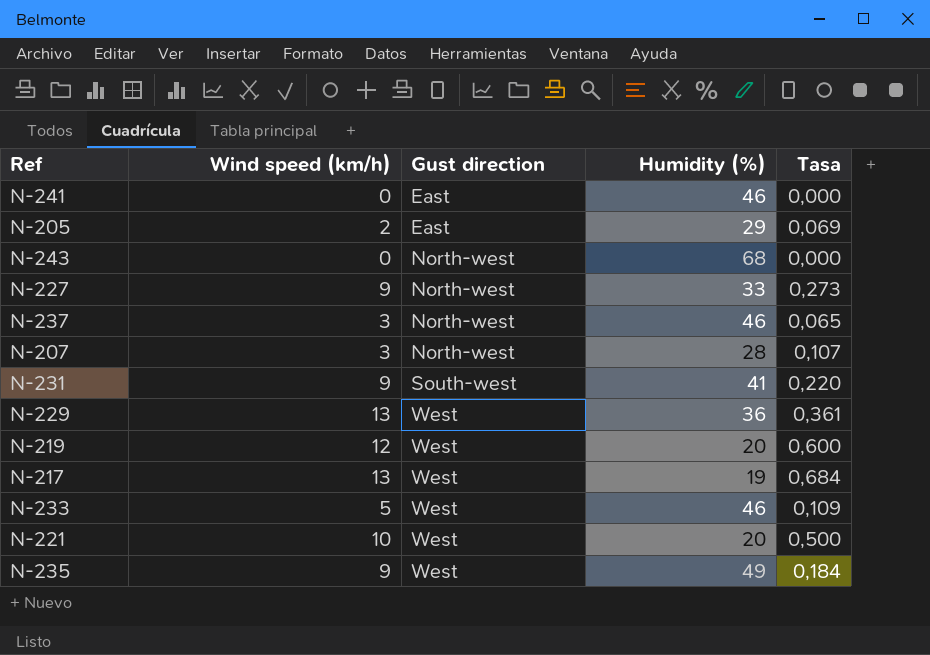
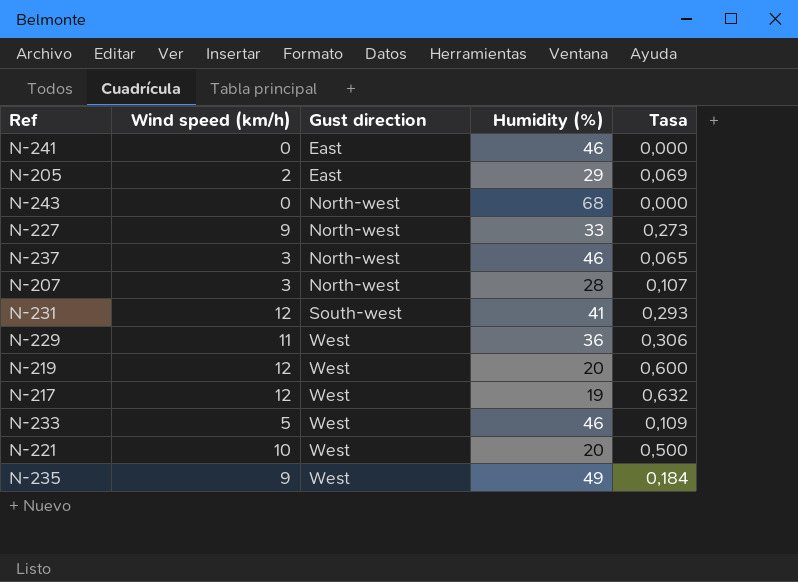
N-231 | Wind speed (km/h): 9 -> 12
N-231 | Tasa: 0,220 -> 0,293
N-229 | Wind speed (km/h): 13 -> 11
N-229 | Tasa: 0,361 -> 0,306
N-217 | Wind speed (km/h): 13 -> 12
N-217 | Tasa: 0,684 -> 0,632

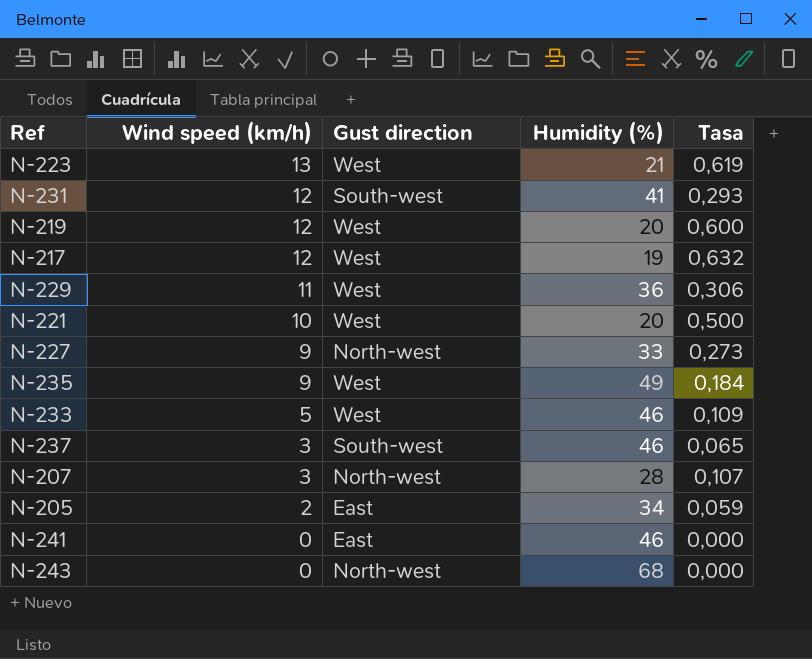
row order: Gust direction ascending -> Wind speed (km/h) descending
row N-223: none -> 13 | West | 21 | 0,619
N-237 | Gust direction: North-west -> South-west
N-205 | Humidity (%): 29 -> 34
N-205 | Tasa: 0,069 -> 0,059

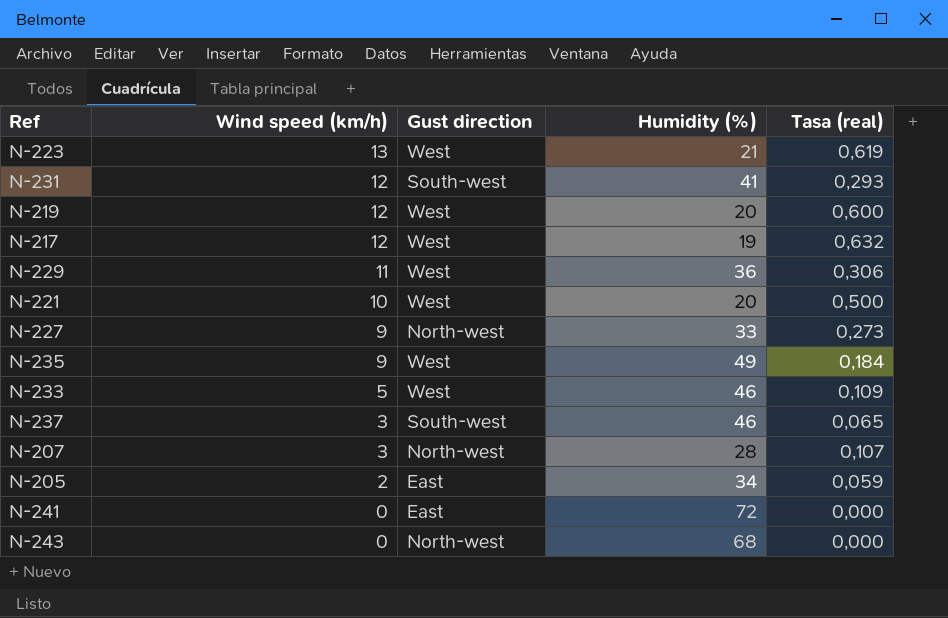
column name: Tasa -> Tasa (real)
N-241 | Humidity (%): 46 -> 72

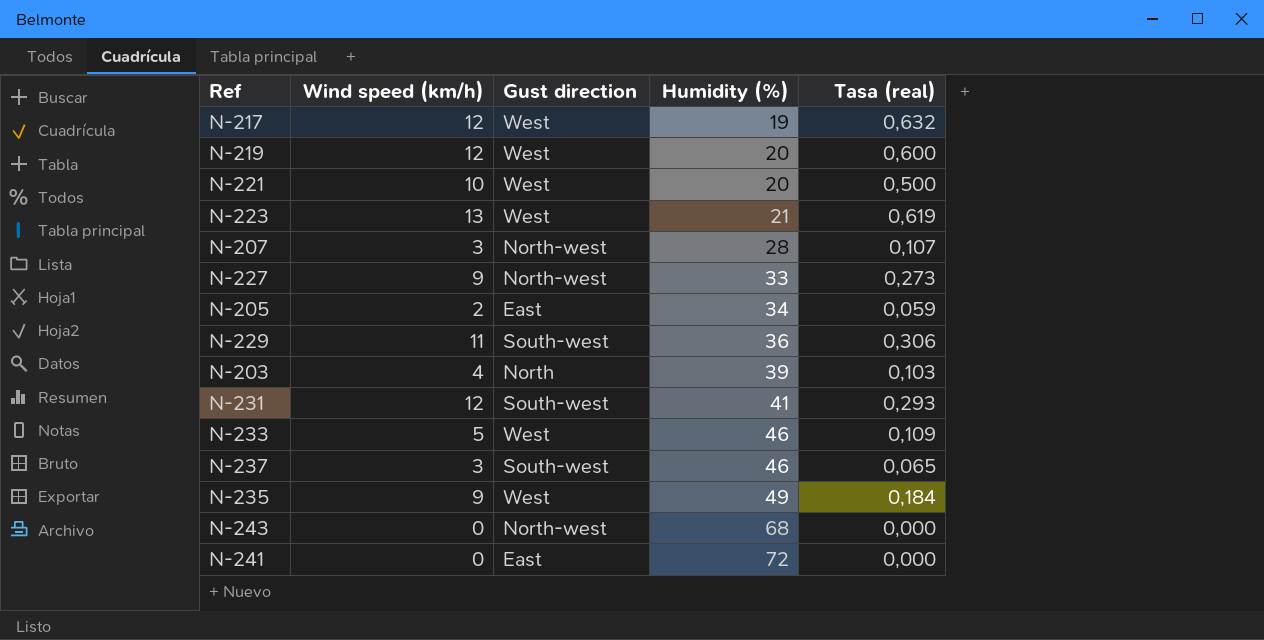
row order: Wind speed (km/h) descending -> Humidity (%) ascending
N-229 | Gust direction: West -> South-west
row N-203: none -> 4 | North | 39 | 0,103

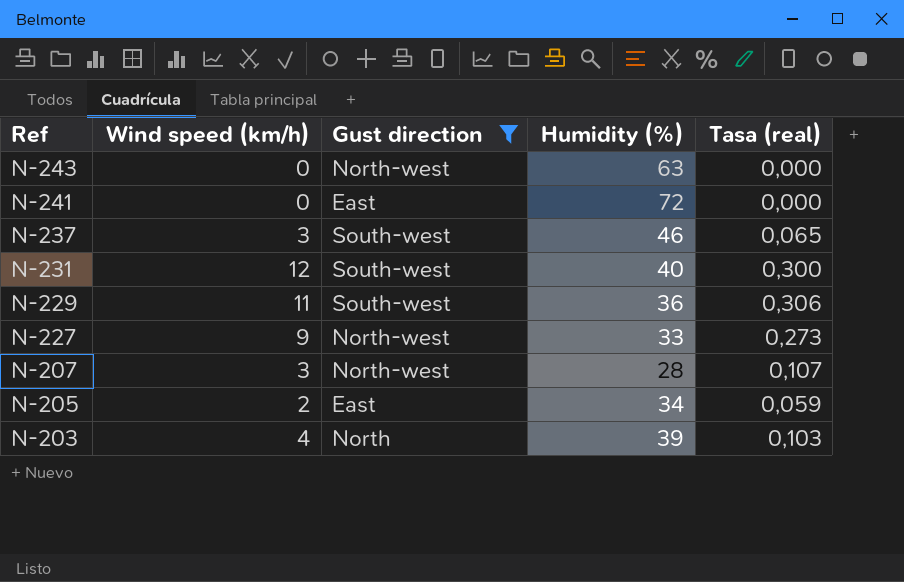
filter: none -> Gust direction != West
row order: Humidity (%) ascending -> Ref descending
N-243 | Humidity (%): 68 -> 63
N-231 | Humidity (%): 41 -> 40
N-231 | Tasa (real): 0,293 -> 0,300

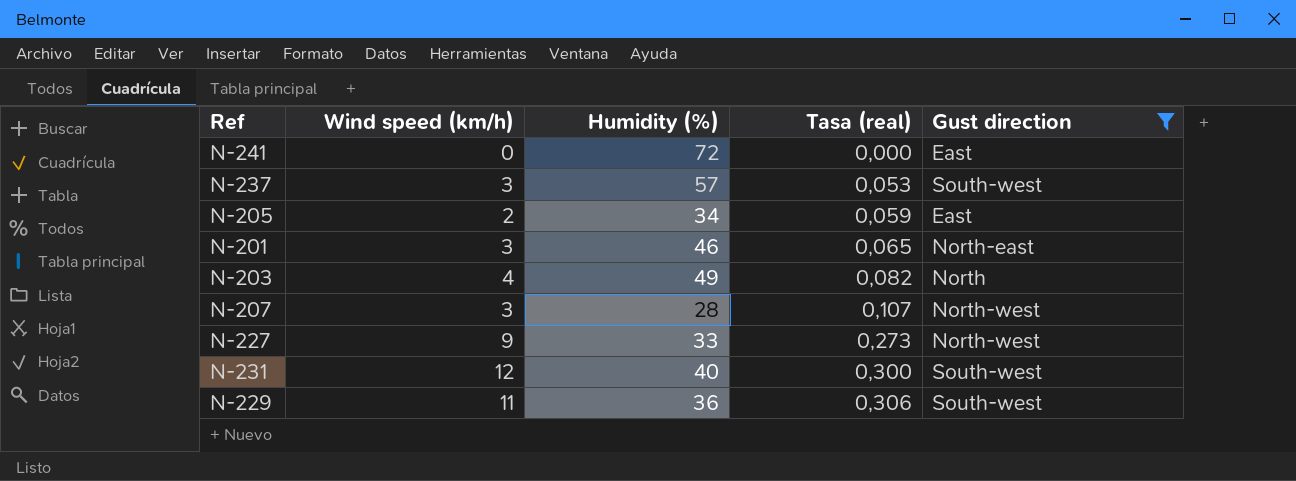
row order: Ref descending -> Tasa (real) ascending
column Gust direction | position: 3 -> 5
row N-243: 0 | North-west | 63 | 0,000 -> none
N-237 | Humidity (%): 46 -> 57
N-237 | Tasa (real): 0,065 -> 0,053
row N-201: none -> 3 | 46 | 0,065 | North-east
N-203 | Humidity (%): 39 -> 49
N-203 | Tasa (real): 0,103 -> 0,082

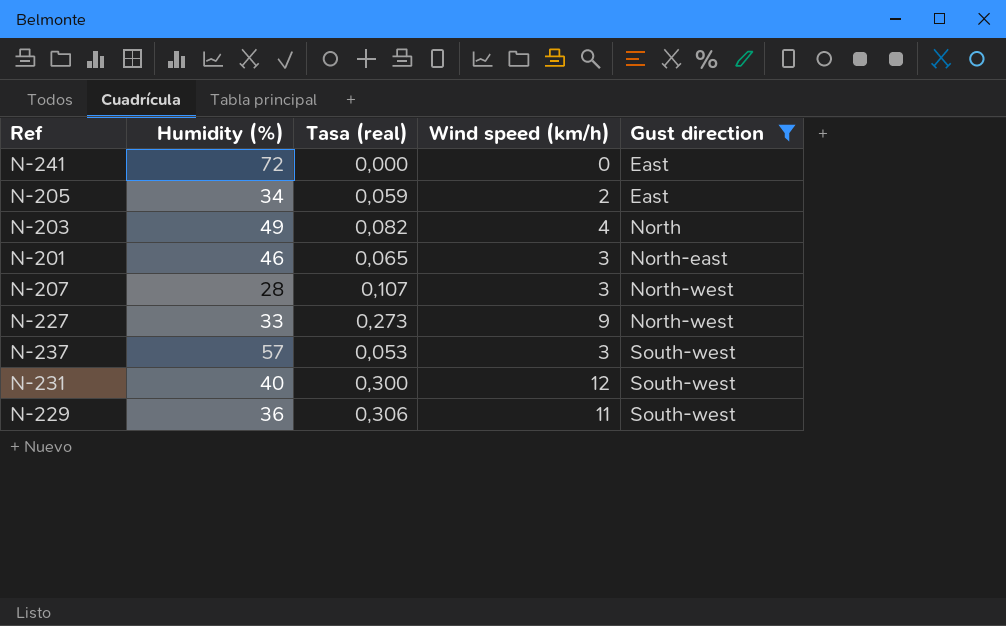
row order: Tasa (real) ascending -> Gust direction ascending
column Wind speed (km/h) | position: 2 -> 4

